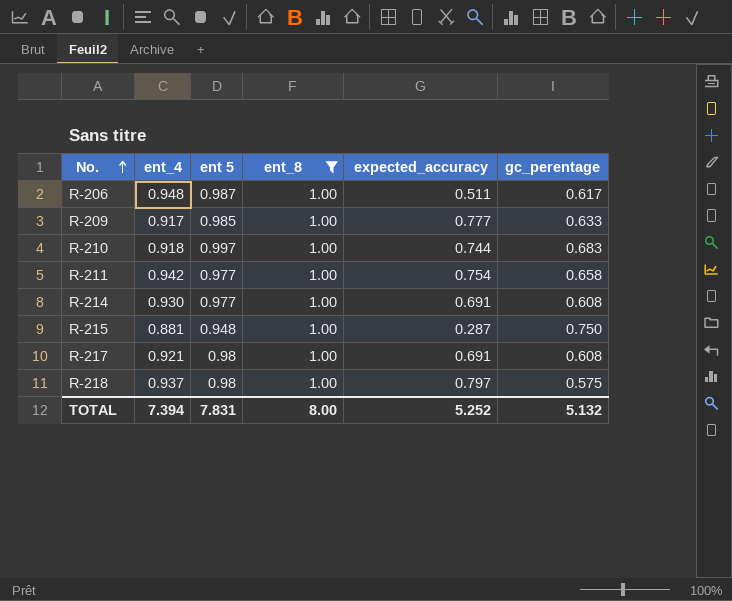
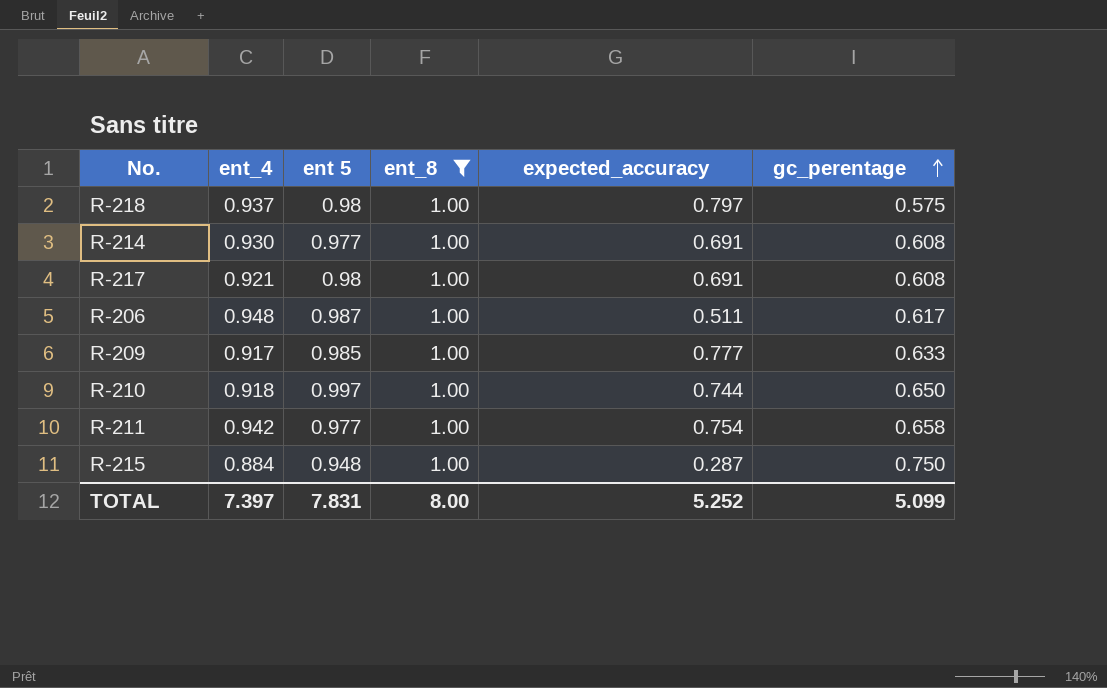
row order: No. ascending -> gc_perentage ascending
R-210 | gc_perentage: 0.683 -> 0.650
R-215 | ent_4: 0.881 -> 0.884
TOTAL | ent_4: 7.394 -> 7.397
TOTAL | gc_perentage: 5.132 -> 5.099

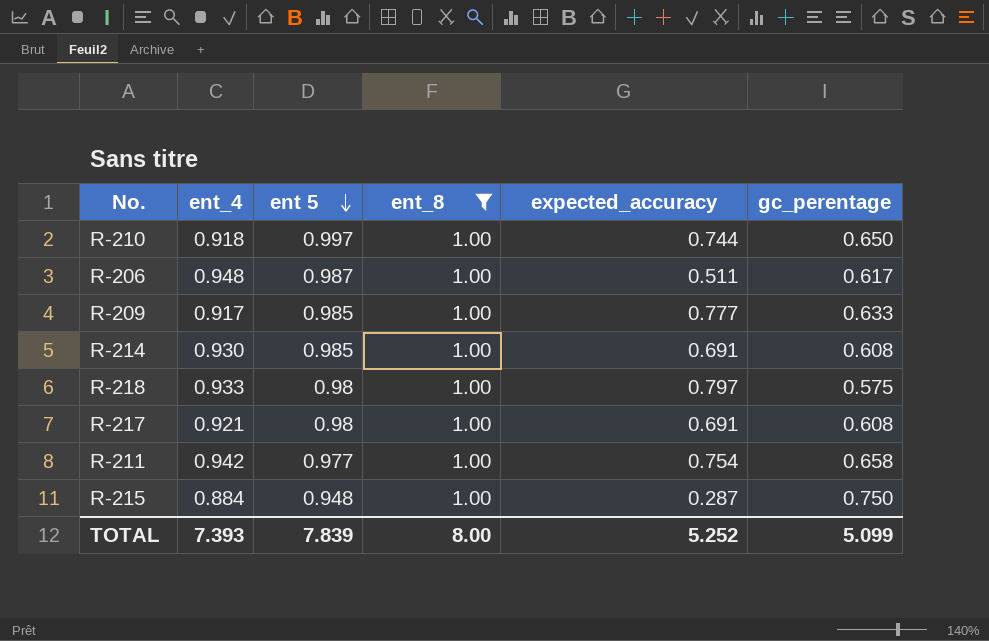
row order: gc_perentage ascending -> ent 5 descending
R-214 | ent 5: 0.977 -> 0.985
R-218 | ent_4: 0.937 -> 0.933
TOTAL | ent_4: 7.397 -> 7.393
TOTAL | ent 5: 7.831 -> 7.839

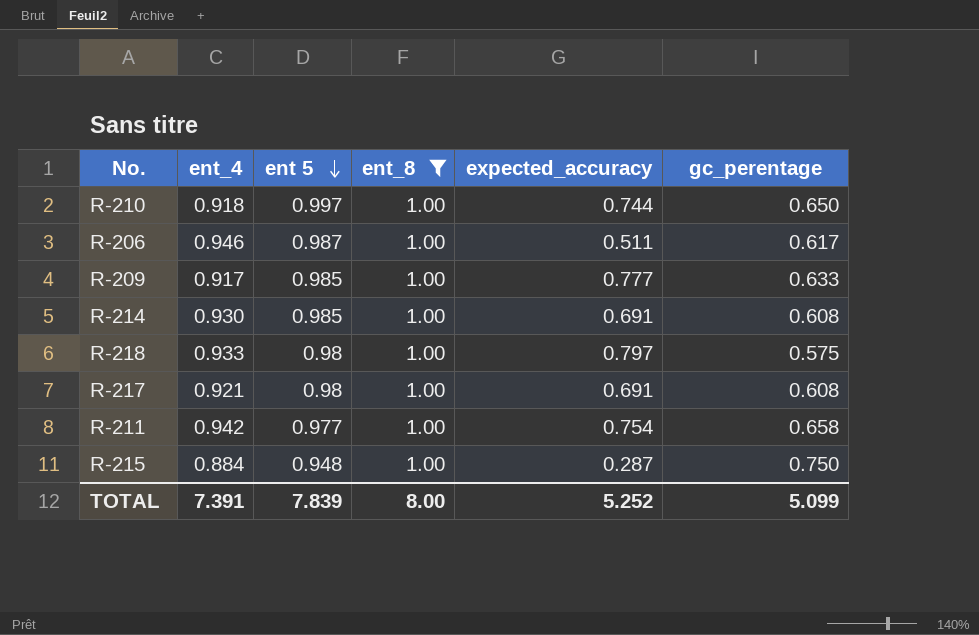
R-206 | ent_4: 0.948 -> 0.946
TOTAL | ent_4: 7.393 -> 7.391

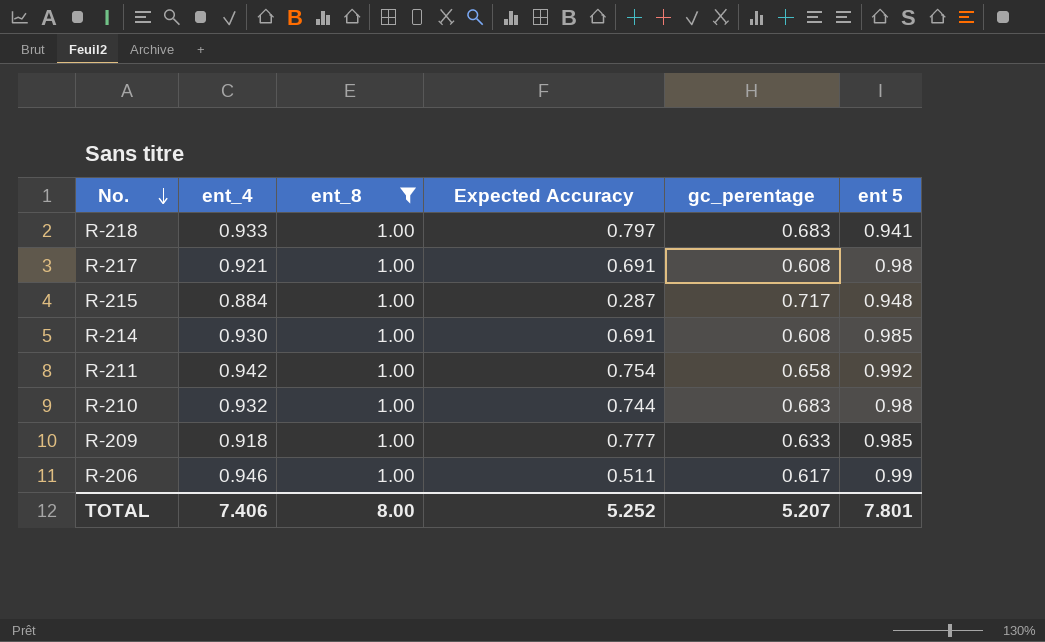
row order: ent 5 descending -> No. descending
column name: expected_accuracy -> Expected Accuracy
column ent 5 | position: 3 -> 6
R-218 | gc_perentage: 0.575 -> 0.683
R-218 | ent 5: 0.98 -> 0.941
R-215 | gc_perentage: 0.750 -> 0.717
R-211 | ent 5: 0.977 -> 0.992
R-210 | ent_4: 0.918 -> 0.932
R-210 | gc_perentage: 0.650 -> 0.683
R-210 | ent 5: 0.997 -> 0.98
R-209 | ent_4: 0.917 -> 0.918
R-206 | ent 5: 0.987 -> 0.99
TOTAL | ent_4: 7.391 -> 7.406
TOTAL | gc_perentage: 5.099 -> 5.207
TOTAL | ent 5: 7.839 -> 7.801

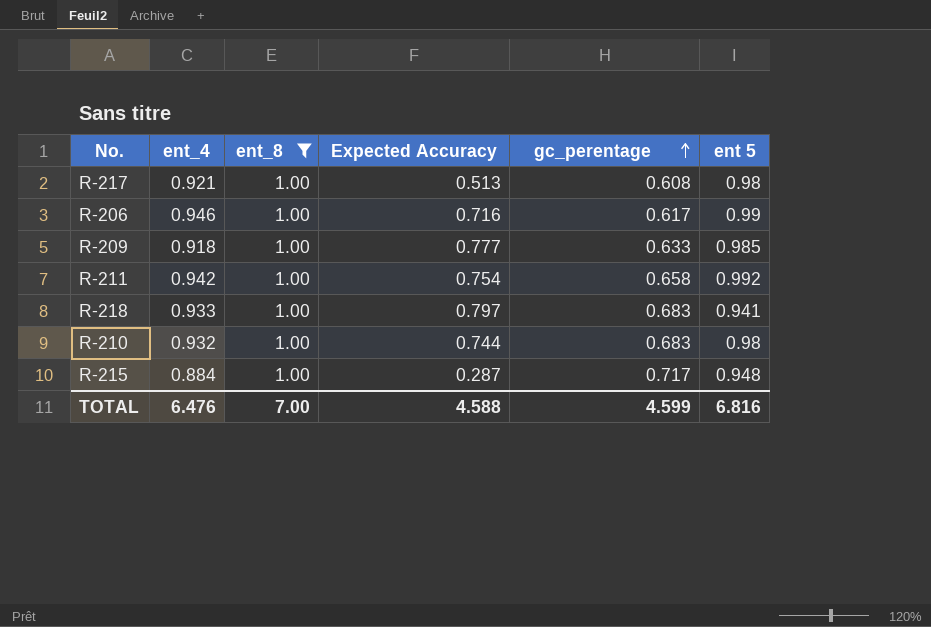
row order: No. descending -> gc_perentage ascending
row R-214: 0.930 | 1.00 | 0.691 | 0.608 | 0.985 -> none
R-217 | Expected Accuracy: 0.691 -> 0.513
R-206 | Expected Accuracy: 0.511 -> 0.716
TOTAL | ent_4: 7.406 -> 6.476
TOTAL | ent_8: 8.00 -> 7.00
TOTAL | Expected Accuracy: 5.252 -> 4.588
TOTAL | gc_perentage: 5.207 -> 4.599
TOTAL | ent 5: 7.801 -> 6.816

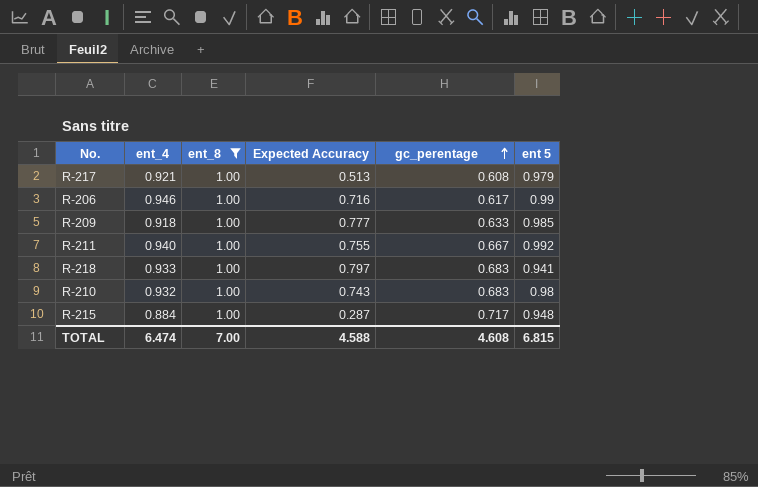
R-217 | ent 5: 0.98 -> 0.979
R-211 | ent_4: 0.942 -> 0.940
R-211 | Expected Accuracy: 0.754 -> 0.755
R-211 | gc_perentage: 0.658 -> 0.667
R-210 | Expected Accuracy: 0.744 -> 0.743
TOTAL | ent_4: 6.476 -> 6.474
TOTAL | gc_perentage: 4.599 -> 4.608
TOTAL | ent 5: 6.816 -> 6.815

